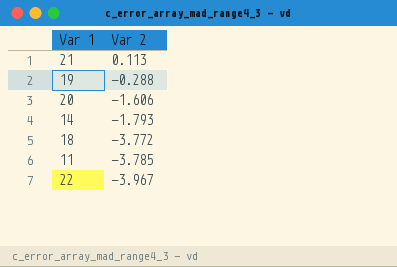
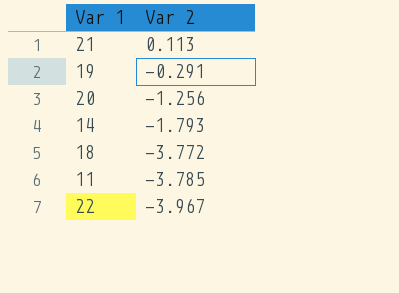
19 | Var 2: -0.288 -> -0.291
20 | Var 2: -1.606 -> -1.256

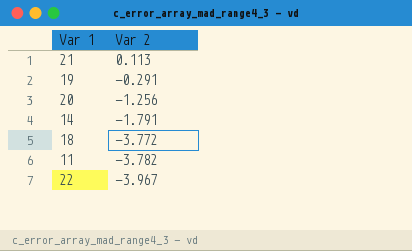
14 | Var 2: -1.793 -> -1.791
11 | Var 2: -3.785 -> -3.782

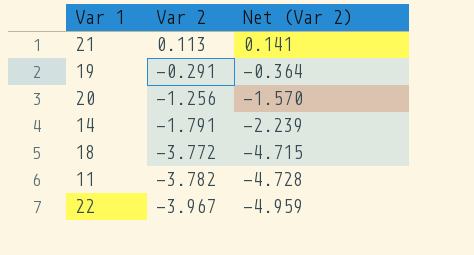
column Net (Var 2) | formula: none -> [Var 2] * 1.25

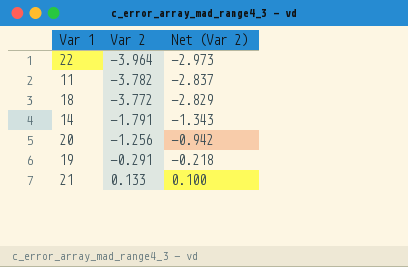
row order: Var 2 descending -> Var 2 ascending
column Net (Var 2) | formula: [Var 2] * 1.25 -> [Var 2] * 0.75
22 | Var 2: -3.967 -> -3.964
21 | Var 2: 0.113 -> 0.133

